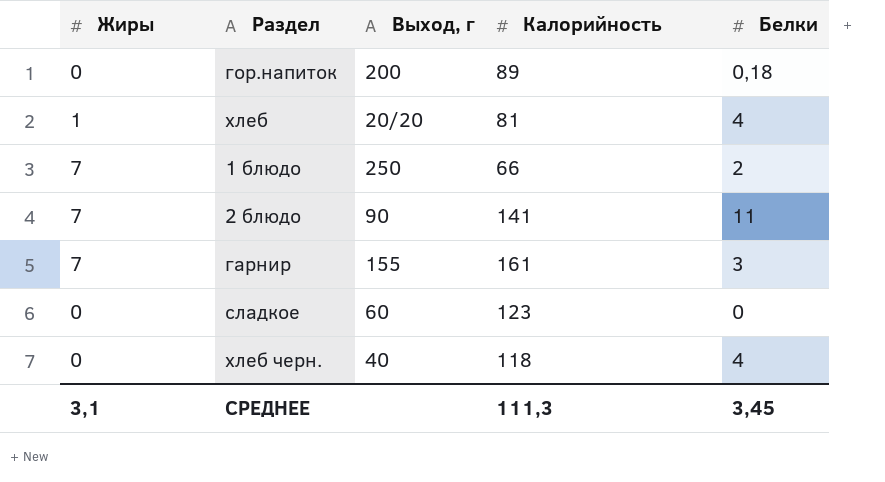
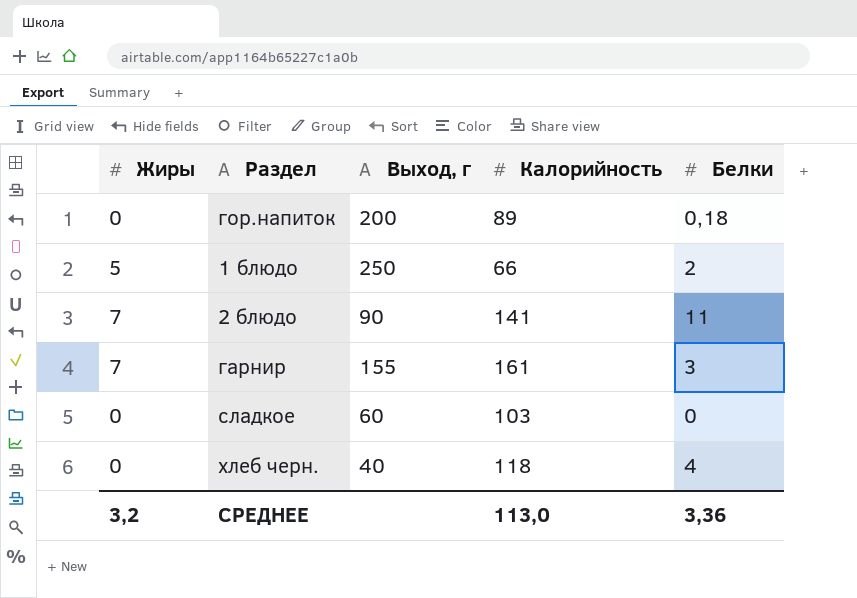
row хлеб: 1 | 20/20 | 81 | 4 -> none
1 блюдо | Жиры: 7 -> 5
сладкое | Калорийность: 123 -> 103
СРЕДНЕЕ | Жиры: 3,1 -> 3,2
СРЕДНЕЕ | Калорийность: 111,3 -> 113,0
СРЕДНЕЕ | Белки: 3,45 -> 3,36

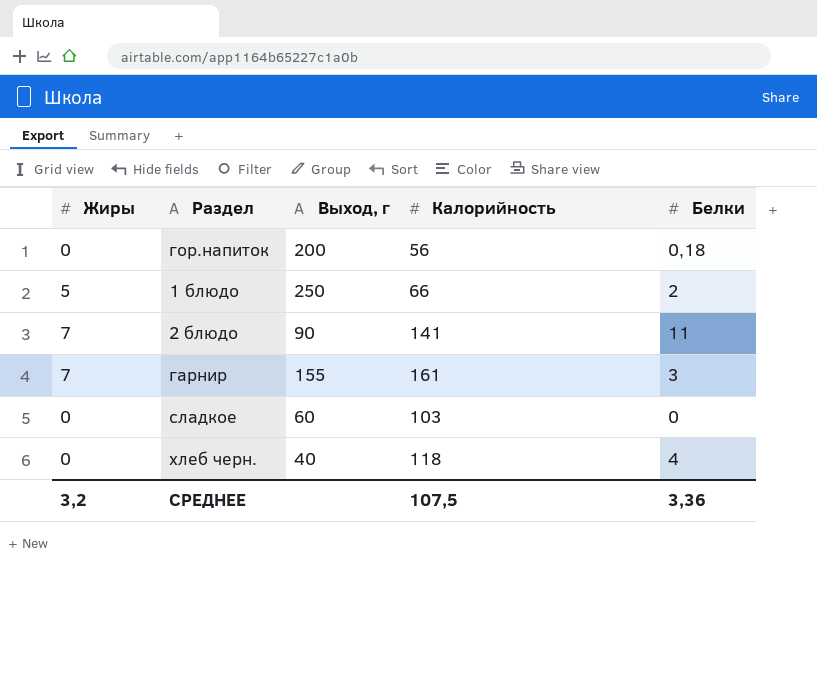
гор.напиток | Калорийность: 89 -> 56
СРЕДНЕЕ | Калорийность: 113,0 -> 107,5

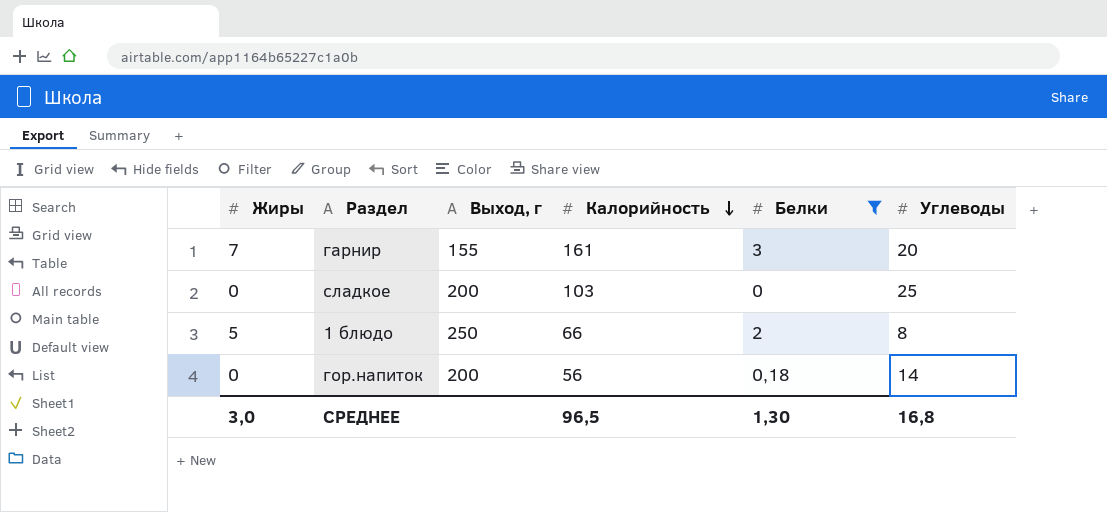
filter: none -> Белки <= 3
row order: none -> Калорийность descending
column Углеводы | position: none -> 6
сладкое | Выход, г: 60 -> 200
СРЕДНЕЕ | Жиры: 3,2 -> 3,0
СРЕДНЕЕ | Калорийность: 107,5 -> 96,5
СРЕДНЕЕ | Белки: 3,36 -> 1,30

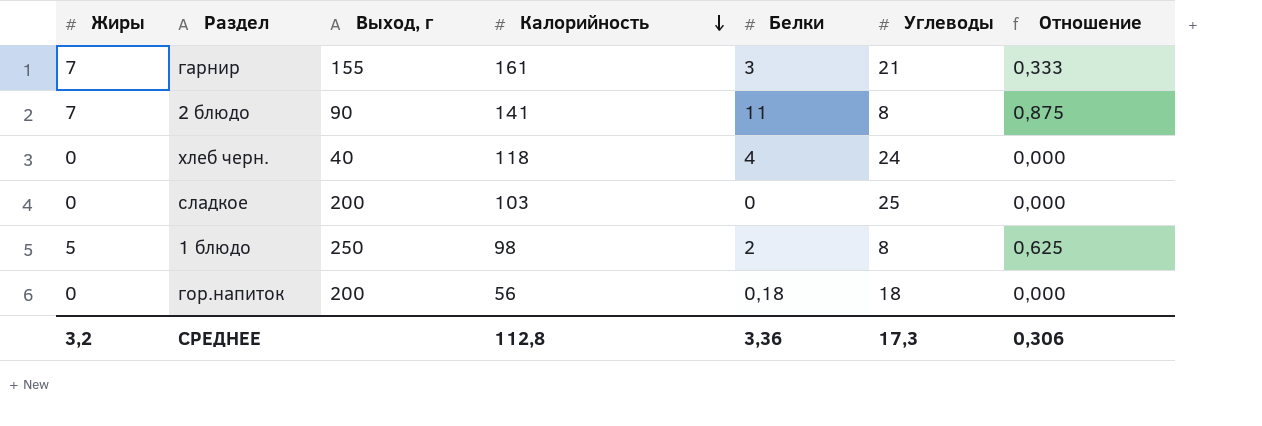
filter: Белки <= 3 -> none
column Отношение | formula: none -> [Жиры] / [Углеводы]
гарнир | Углеводы: 20 -> 21
1 блюдо | Калорийность: 66 -> 98
гор.напиток | Углеводы: 14 -> 18
СРЕДНЕЕ | Жиры: 3,0 -> 3,2
СРЕДНЕЕ | Калорийность: 96,5 -> 112,8
СРЕДНЕЕ | Белки: 1,30 -> 3,36
СРЕДНЕЕ | Углеводы: 16,8 -> 17,3

